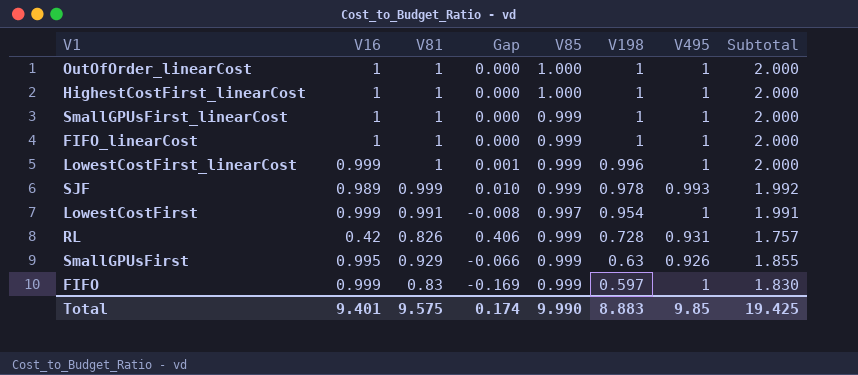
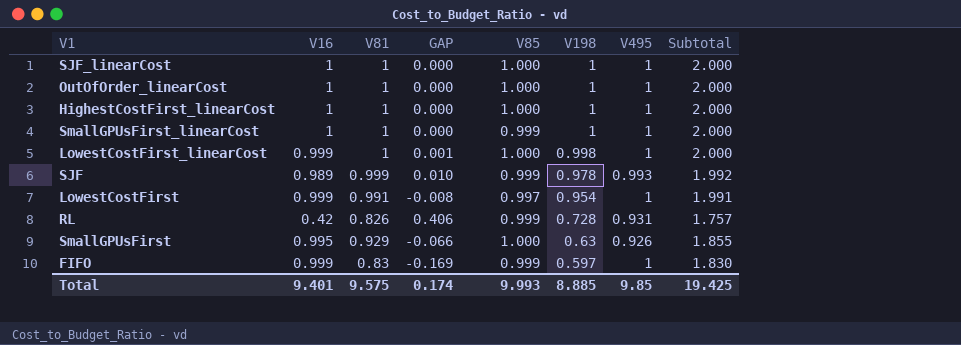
column name: Gap -> GAP
row FIFO_linearCost: 1 | 1 | 0.000 | 0.999 | 1 | 1 | 2.000 -> none
row SJF_linearCost: none -> 1 | 1 | 0.000 | 1.000 | 1 | 1 | 2.000
LowestCostFirst_linearCost | V85: 0.999 -> 1.000
LowestCostFirst_linearCost | V198: 0.996 -> 0.998
SmallGPUsFirst | V85: 0.999 -> 1.000
Total | V85: 9.990 -> 9.993
Total | V198: 8.883 -> 8.885

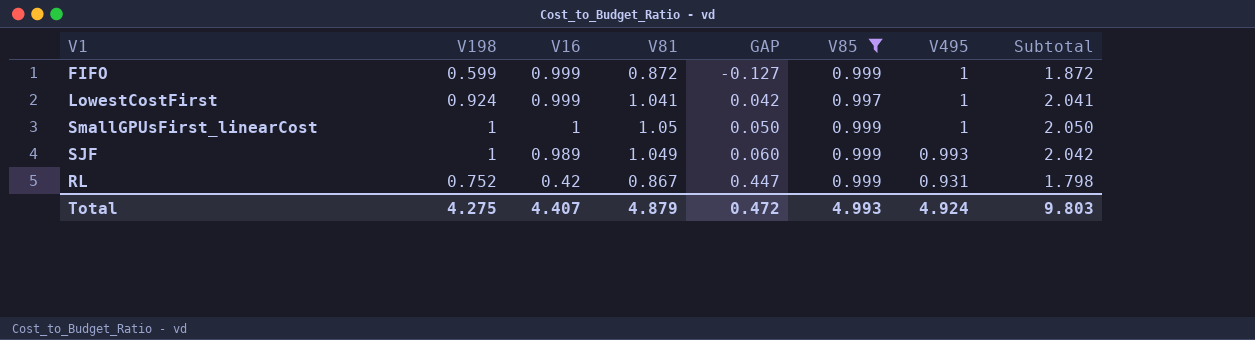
filter: none -> V85 != 1.000
row order: V198 descending -> GAP ascending
column V198 | position: 6 -> 2
FIFO | V198: 0.597 -> 0.599
FIFO | V81: 0.83 -> 0.872
FIFO | GAP: -0.169 -> -0.127
FIFO | Subtotal: 1.830 -> 1.872
LowestCostFirst | V198: 0.954 -> 0.924
LowestCostFirst | V81: 0.991 -> 1.041
LowestCostFirst | GAP: -0.008 -> 0.042
LowestCostFirst | Subtotal: 1.991 -> 2.041
SmallGPUsFirst_linearCost | V81: 1 -> 1.05
SmallGPUsFirst_linearCost | GAP: 0.000 -> 0.050
SmallGPUsFirst_linearCost | Subtotal: 2.000 -> 2.050
SJF | V198: 0.978 -> 1
SJF | V81: 0.999 -> 1.049
SJF | GAP: 0.010 -> 0.060
SJF | Subtotal: 1.992 -> 2.042
RL | V198: 0.728 -> 0.752
RL | V81: 0.826 -> 0.867
RL | GAP: 0.406 -> 0.447
RL | Subtotal: 1.757 -> 1.798
Total | V198: 8.885 -> 4.275
Total | V16: 9.401 -> 4.407
Total | V81: 9.575 -> 4.879
Total | GAP: 0.174 -> 0.472
Total | V85: 9.993 -> 4.993
Total | V495: 9.85 -> 4.924
Total | Subtotal: 19.425 -> 9.803

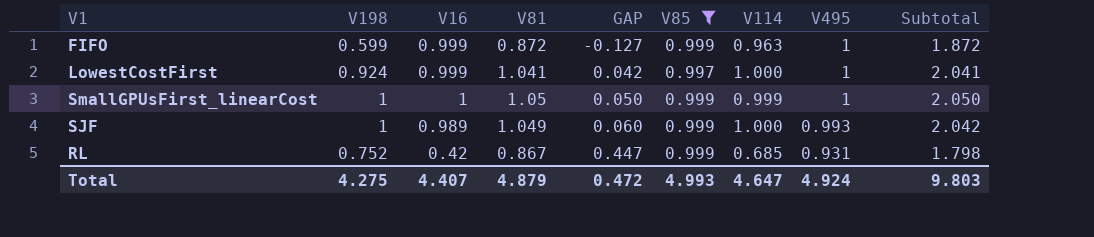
column V114 | position: none -> 7

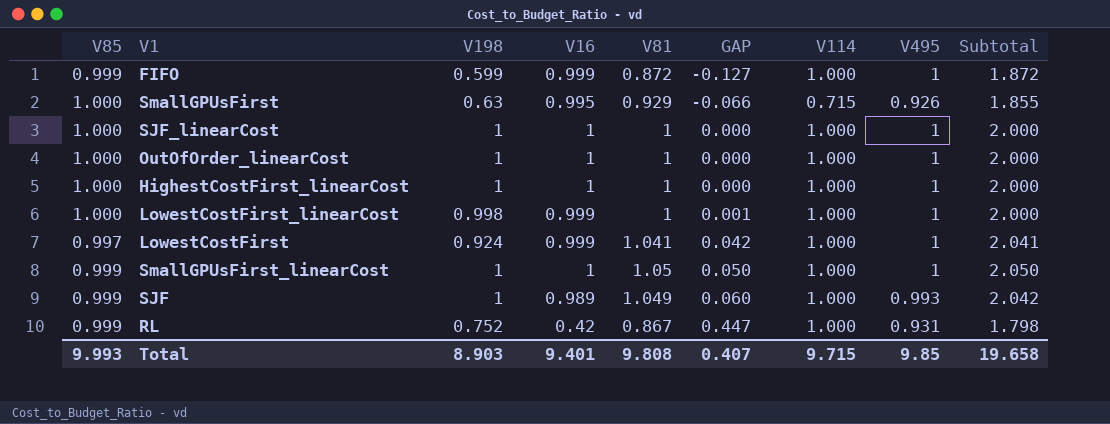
filter: V85 != 1.000 -> none
column V85 | position: 6 -> 1
FIFO | V114: 0.963 -> 1.000
SmallGPUsFirst_linearCost | V114: 0.999 -> 1.000
RL | V114: 0.685 -> 1.000
Total | V85: 4.993 -> 9.993
Total | V198: 4.275 -> 8.903
Total | V16: 4.407 -> 9.401
Total | V81: 4.879 -> 9.808
Total | GAP: 0.472 -> 0.407
Total | V114: 4.647 -> 9.715
Total | V495: 4.924 -> 9.85
Total | Subtotal: 9.803 -> 19.658

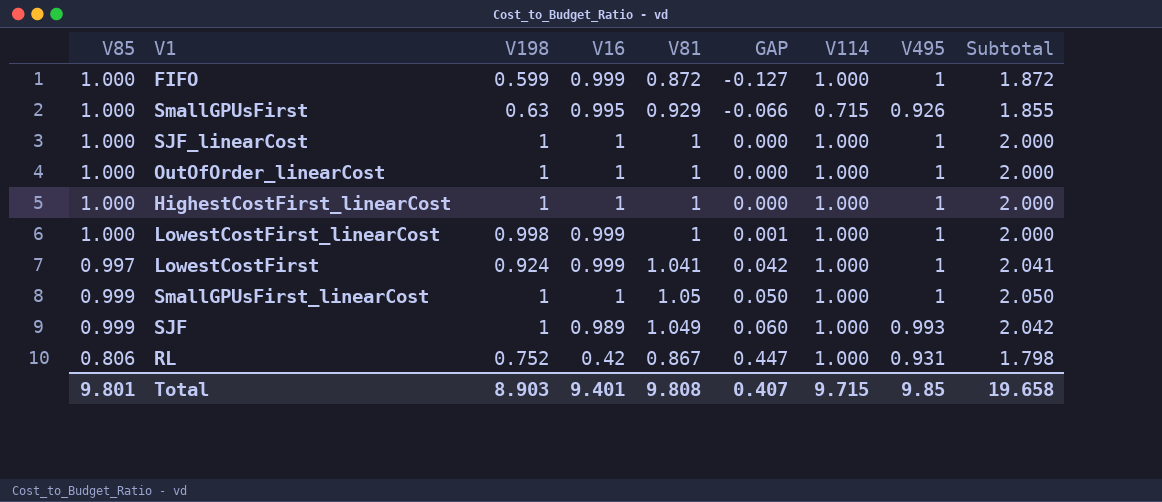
FIFO | V85: 0.999 -> 1.000
RL | V85: 0.999 -> 0.806
Total | V85: 9.993 -> 9.801

